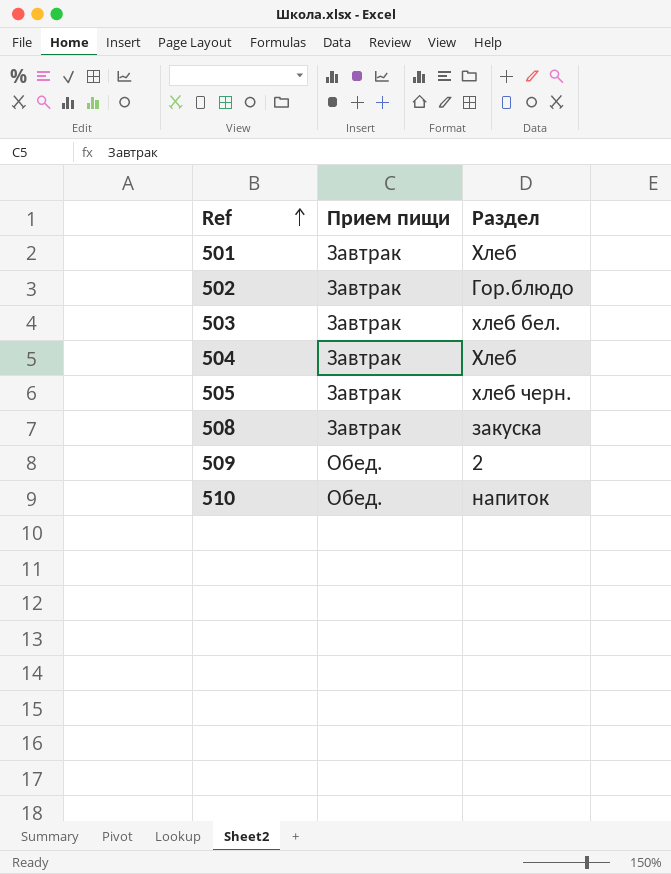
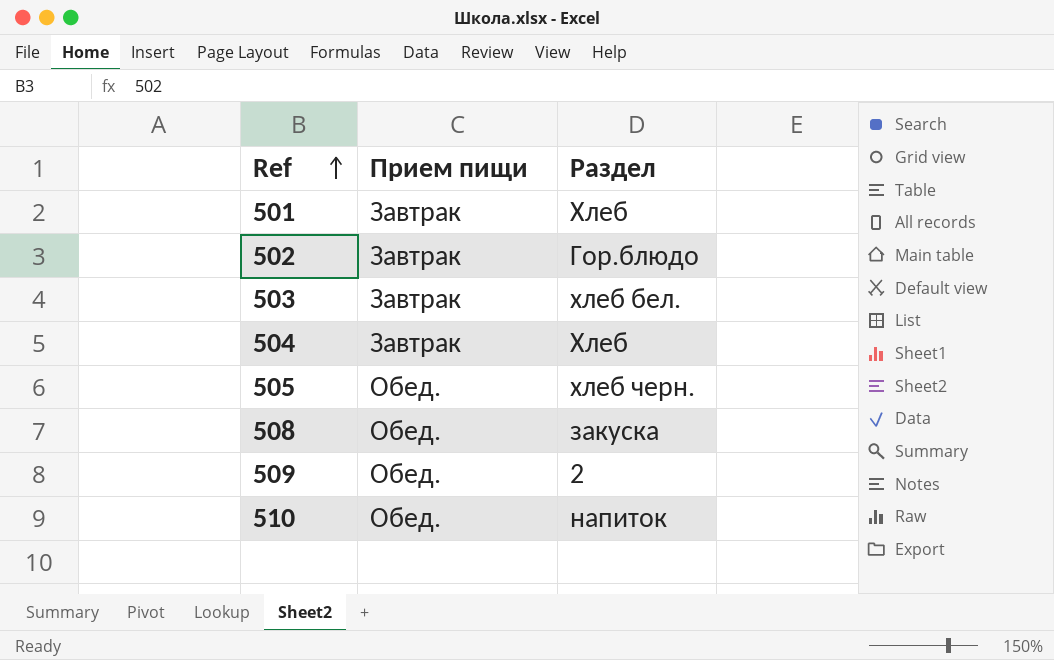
505 | Прием пищи: Завтрак -> Обед.
508 | Прием пищи: Завтрак -> Обед.

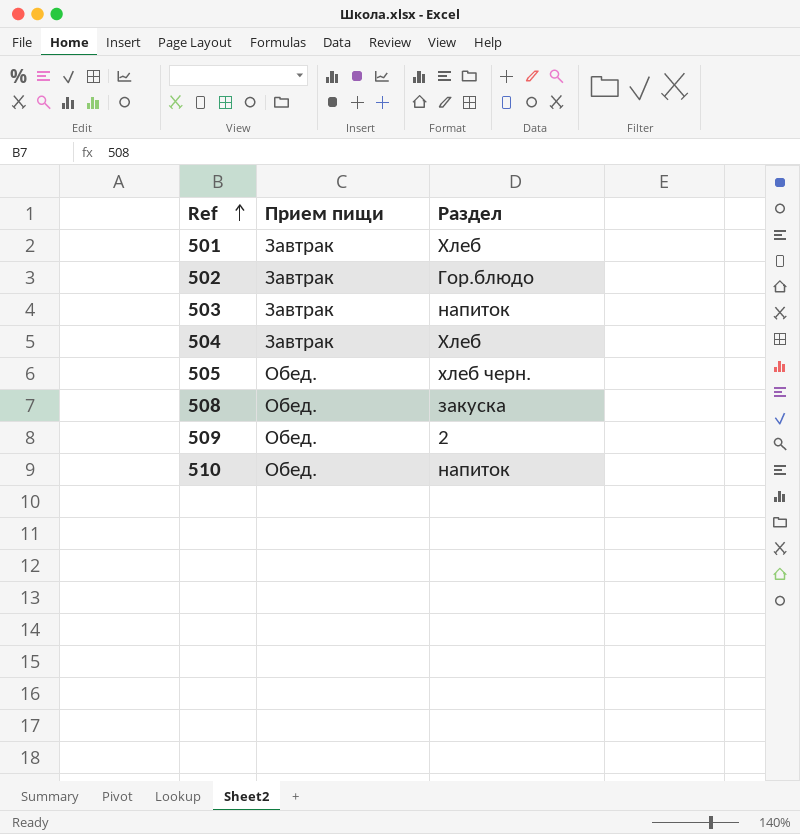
503 | Раздел: хлеб бел. -> напиток

